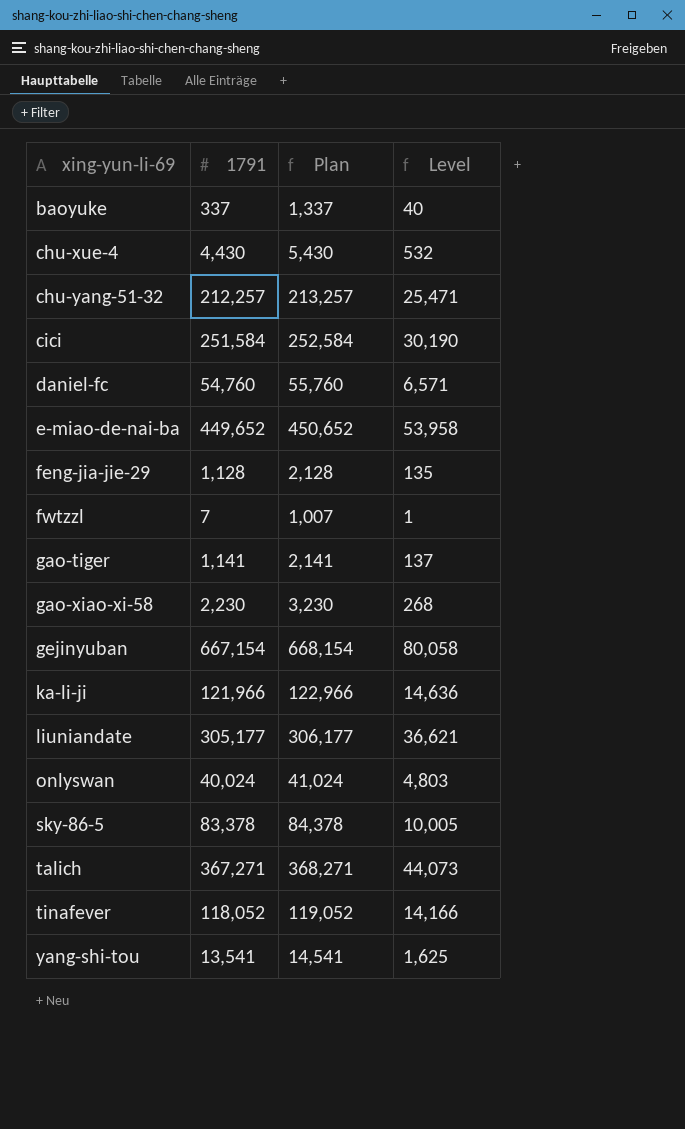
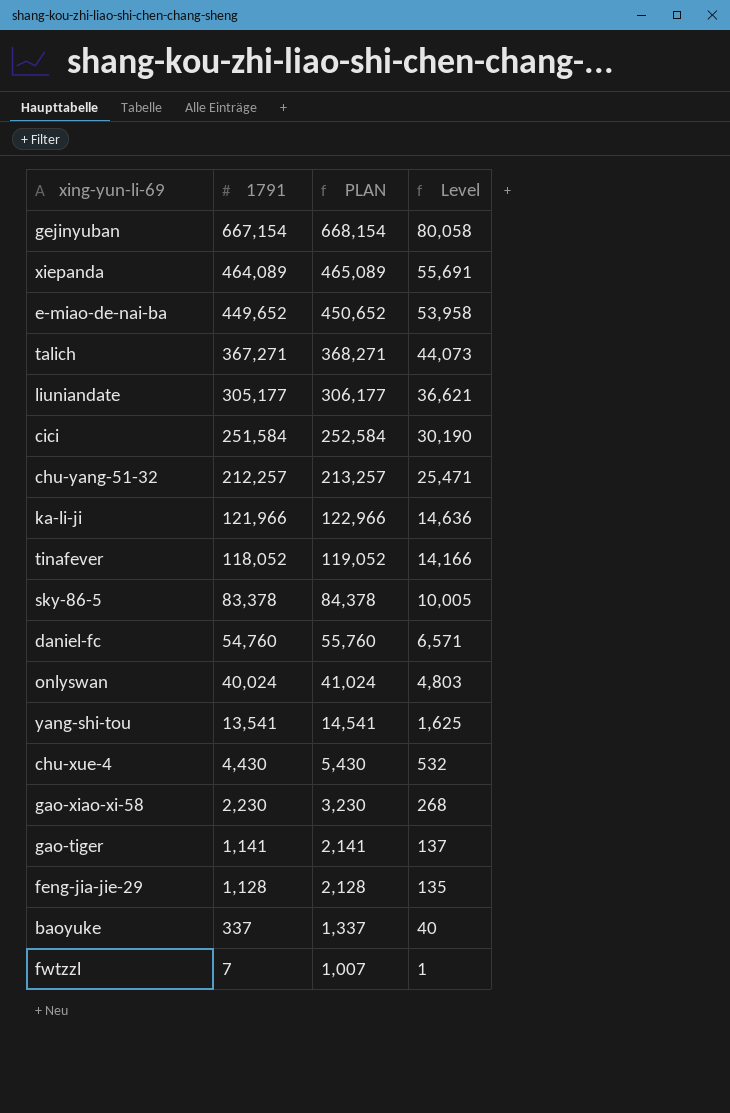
row order: xing-yun-li-69 ascending -> 1791 descending
column name: Plan -> PLAN
row xiepanda: none -> 464,089 | 465,089 | 55,691

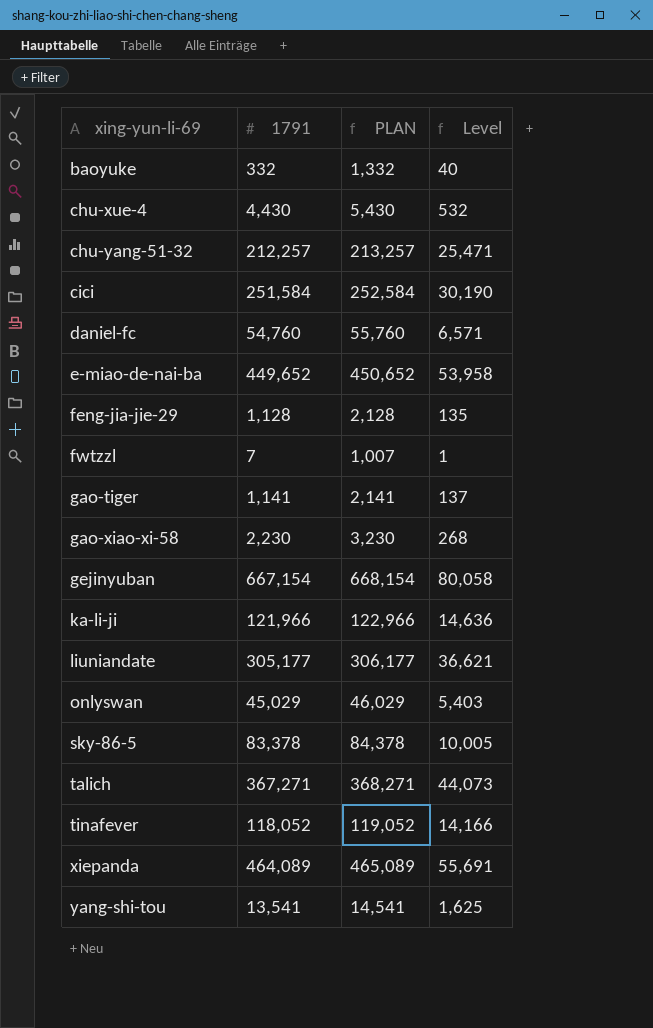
row order: 1791 descending -> xing-yun-li-69 ascending
baoyuke | 1791: 337 -> 332
baoyuke | PLAN: 1,337 -> 1,332
onlyswan | 1791: 40,024 -> 45,029
onlyswan | PLAN: 41,024 -> 46,029
onlyswan | Level: 4,803 -> 5,403

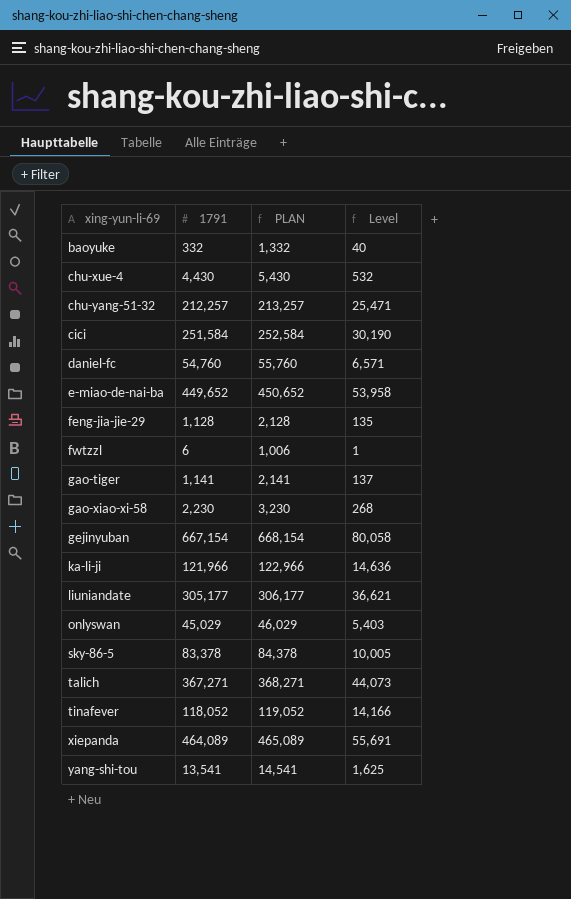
fwtzzl | 1791: 7 -> 6
fwtzzl | PLAN: 1,007 -> 1,006

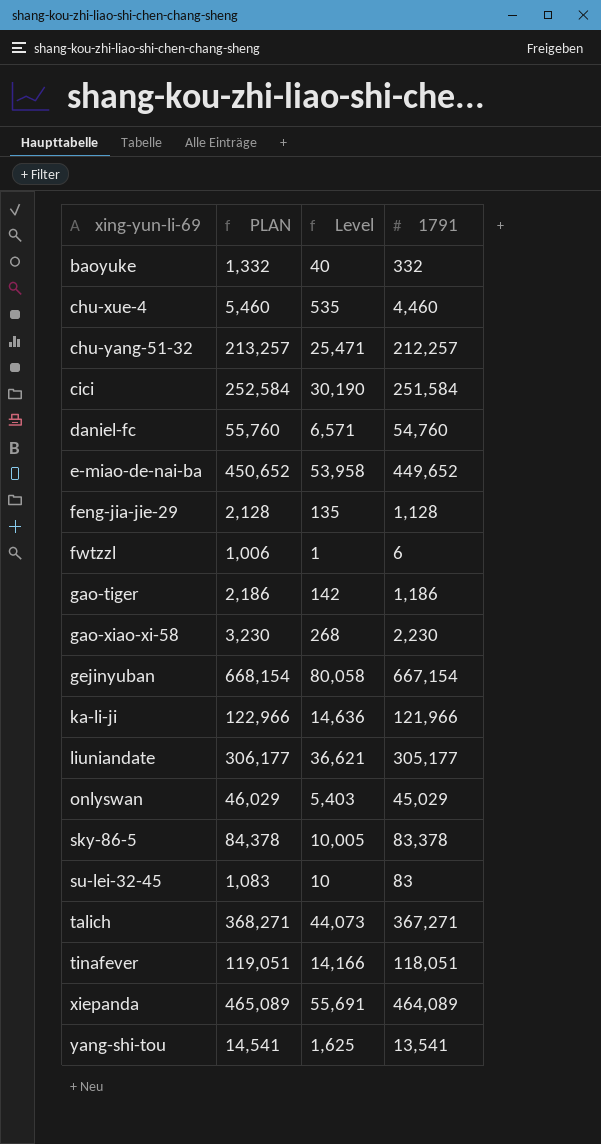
column 1791 | position: 2 -> 4
chu-xue-4 | PLAN: 5,430 -> 5,460
chu-xue-4 | Level: 532 -> 535
chu-xue-4 | 1791: 4,430 -> 4,460
gao-tiger | PLAN: 2,141 -> 2,186
gao-tiger | Level: 137 -> 142
gao-tiger | 1791: 1,141 -> 1,186
row su-lei-32-45: none -> 1,083 | 10 | 83
tinafever | PLAN: 119,052 -> 119,051
tinafever | 1791: 118,052 -> 118,051

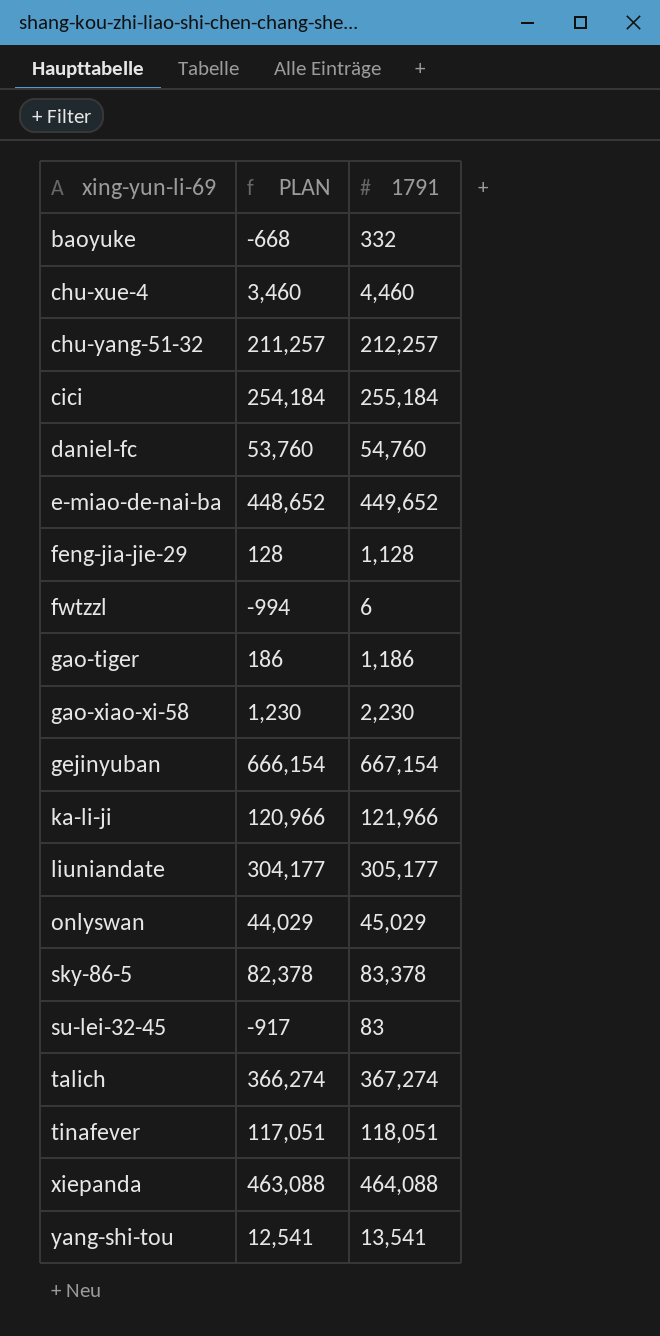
column Level | formula: [1791] * 0.12 -> none
column PLAN | formula: [1791] + 1000 -> [1791] - 1000
cici | 1791: 251,584 -> 255,184
talich | 1791: 367,271 -> 367,274
xiepanda | 1791: 464,089 -> 464,088

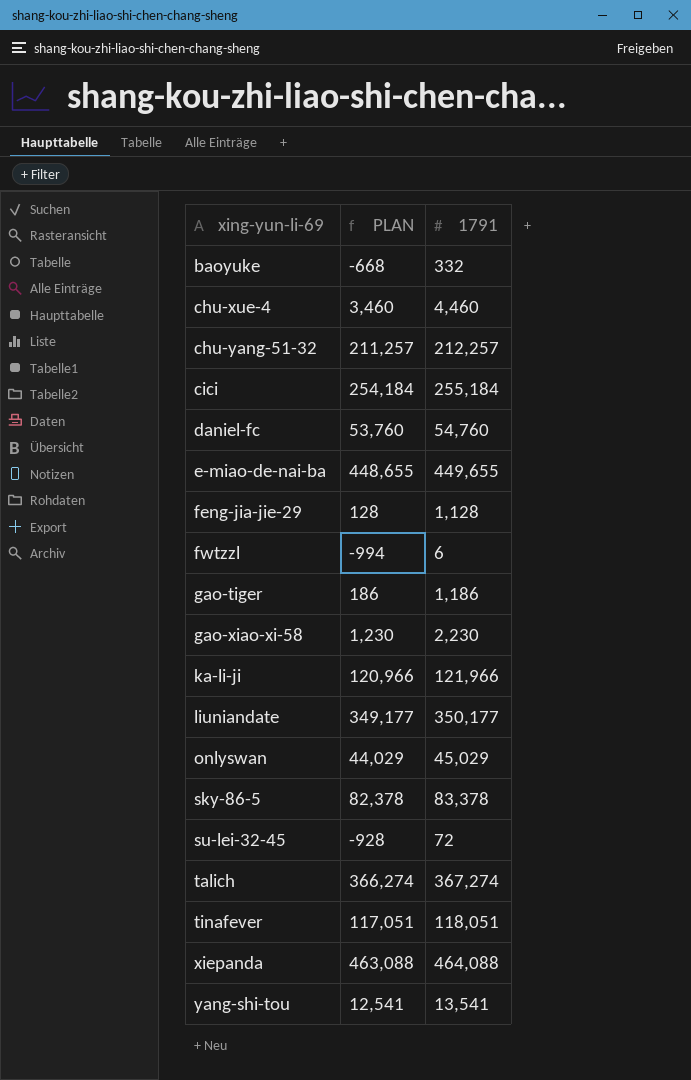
row gejinyuban: 666,154 | 667,154 -> none
e-miao-de-nai-ba | PLAN: 448,652 -> 448,655
e-miao-de-nai-ba | 1791: 449,652 -> 449,655
liuniandate | PLAN: 304,177 -> 349,177
liuniandate | 1791: 305,177 -> 350,177
su-lei-32-45 | PLAN: -917 -> -928
su-lei-32-45 | 1791: 83 -> 72

